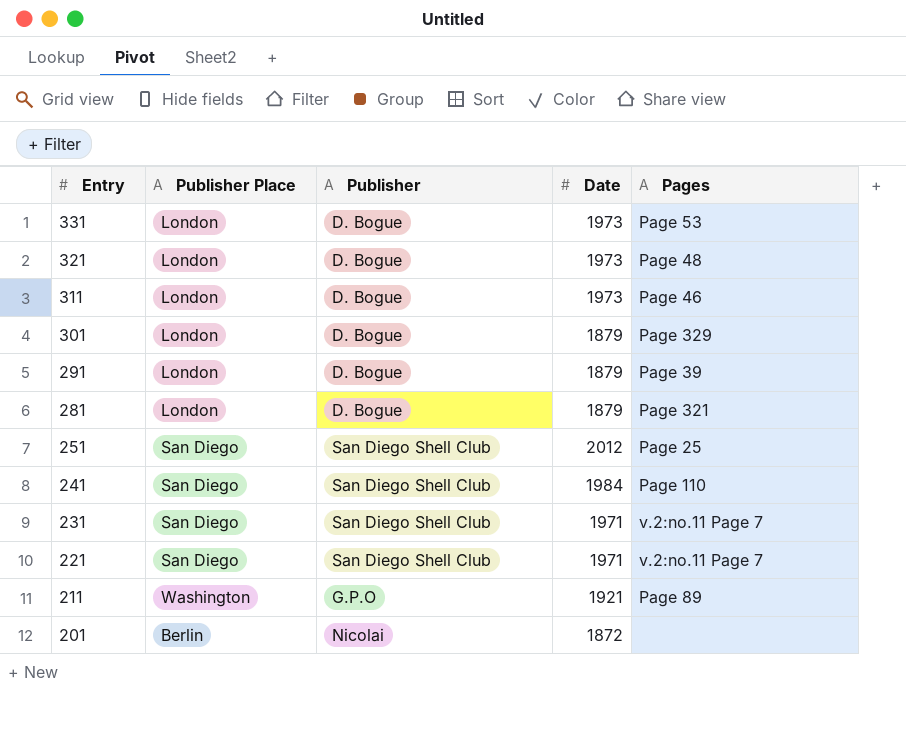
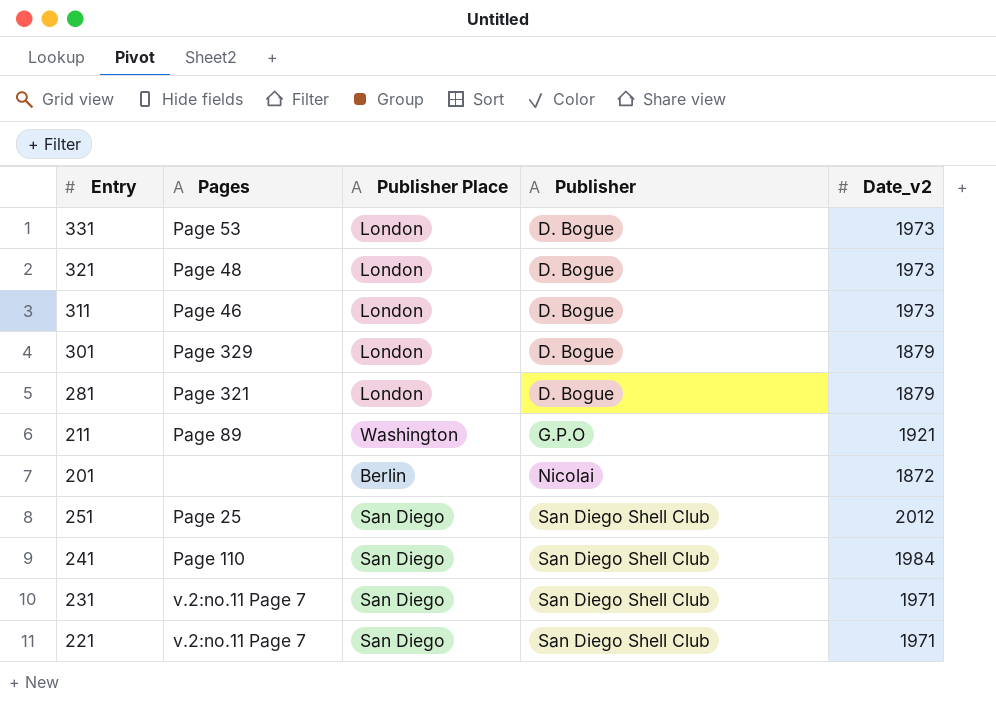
row order: Entry descending -> Publisher ascending
column Pages | position: 5 -> 2
column name: Date -> Date_v2
row 291: London | D. Bogue | 1879 | Page 39 -> none

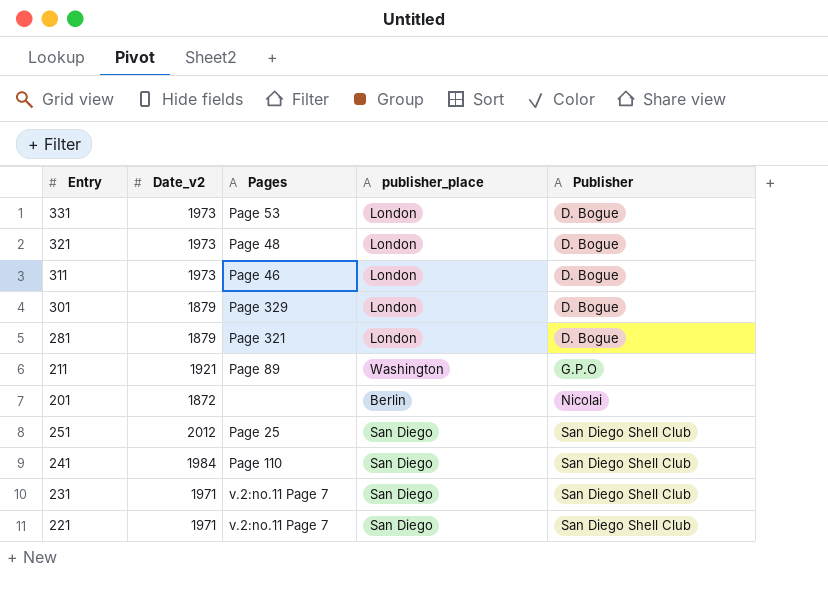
column Date_v2 | position: 5 -> 2
column name: Publisher Place -> publisher_place

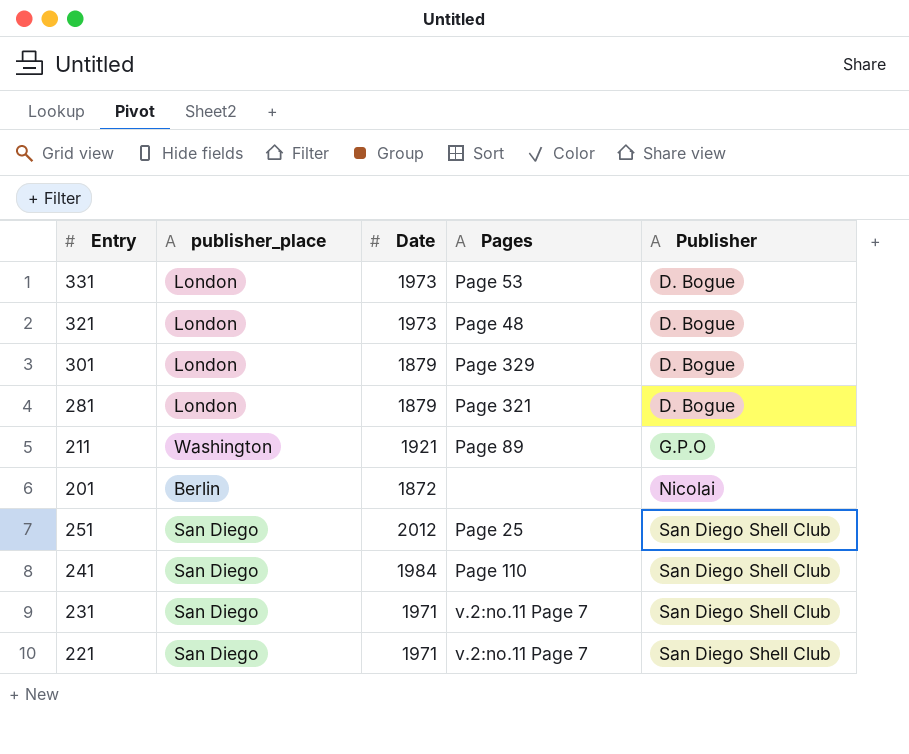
column publisher_place | position: 4 -> 2
column name: Date_v2 -> Date
row 311: 1973 | Page 46 | London | D. Bogue -> none

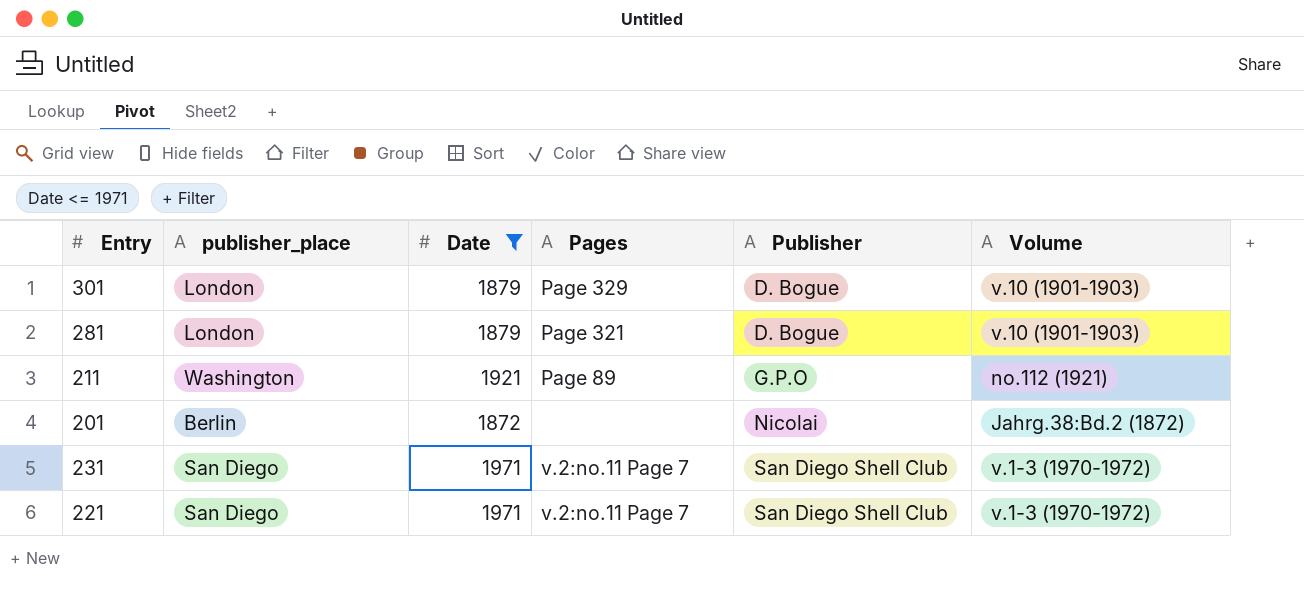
filter: none -> Date <= 1971
column Volume | position: none -> 6

